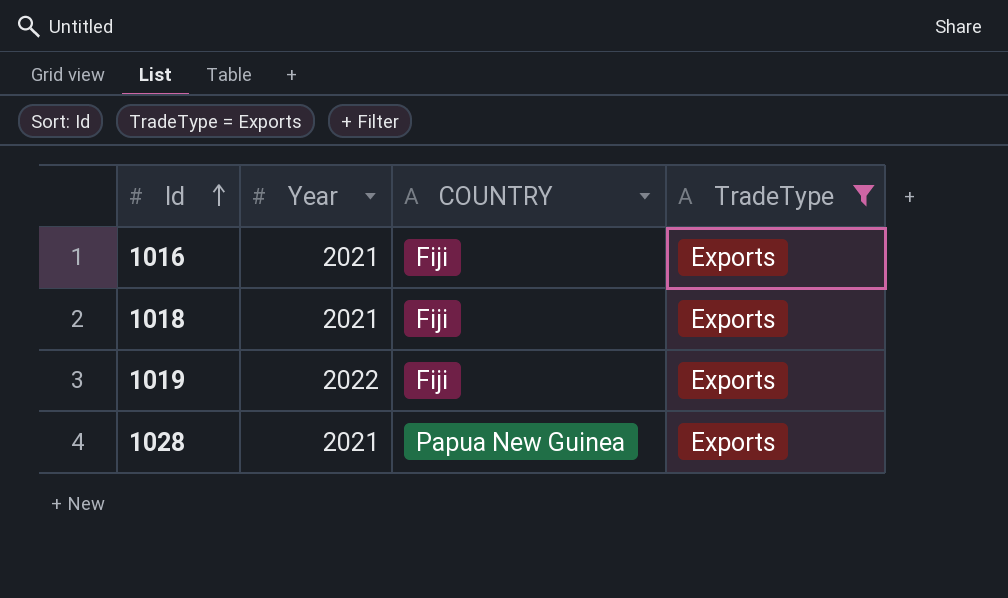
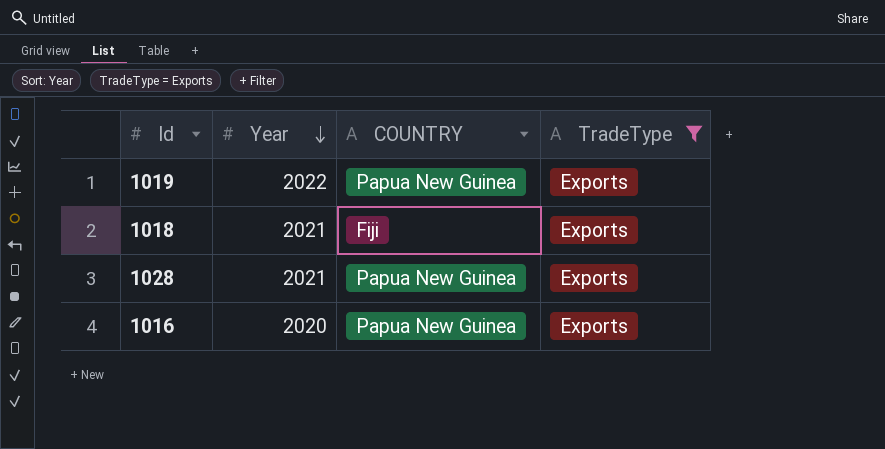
row order: Id ascending -> Year descending
1019 | COUNTRY: Fiji -> Papua New Guinea
1016 | Year: 2021 -> 2020
1016 | COUNTRY: Fiji -> Papua New Guinea

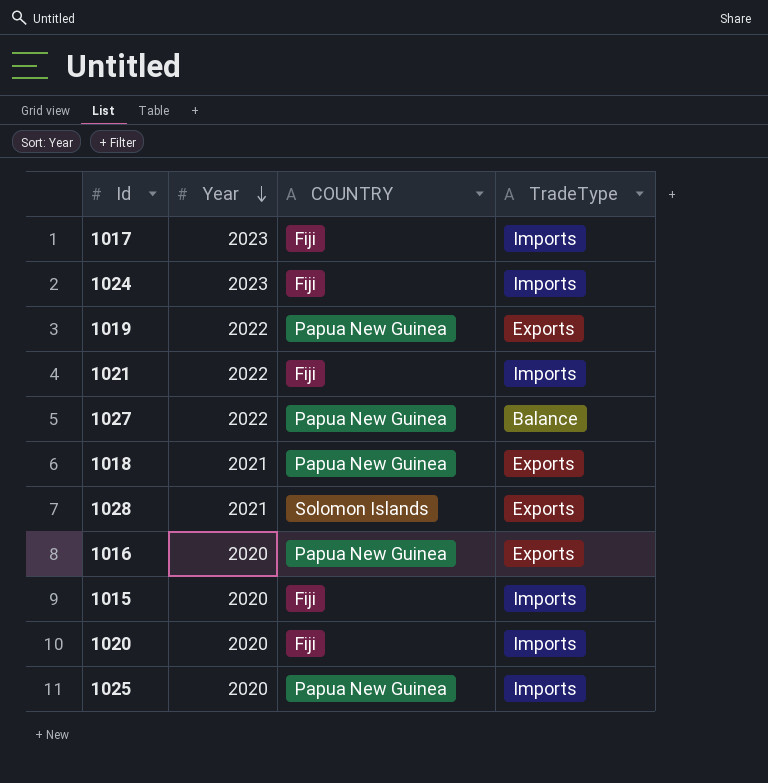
filter: TradeType = Exports -> none
1018 | COUNTRY: Fiji -> Papua New Guinea
1028 | COUNTRY: Papua New Guinea -> Solomon Islands

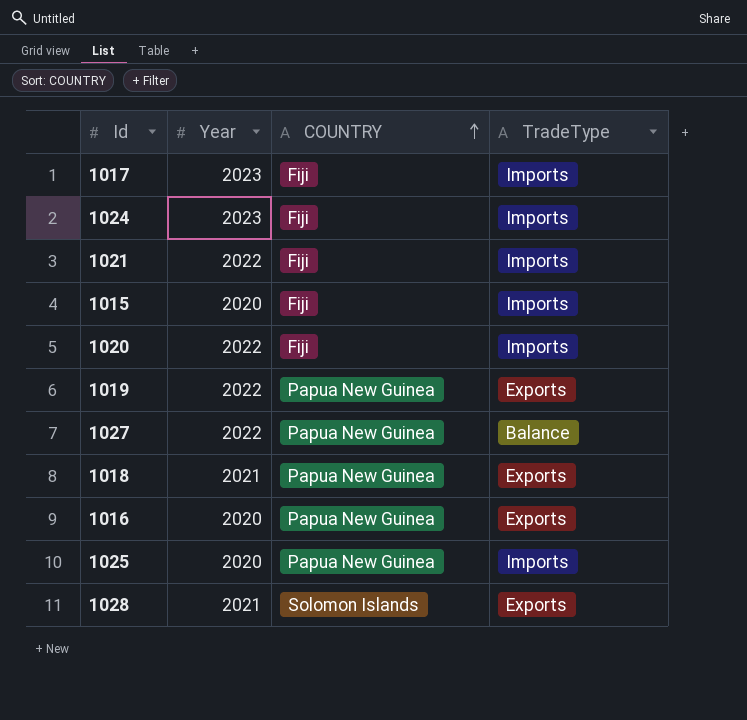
row order: Year descending -> COUNTRY ascending
1020 | Year: 2020 -> 2022

